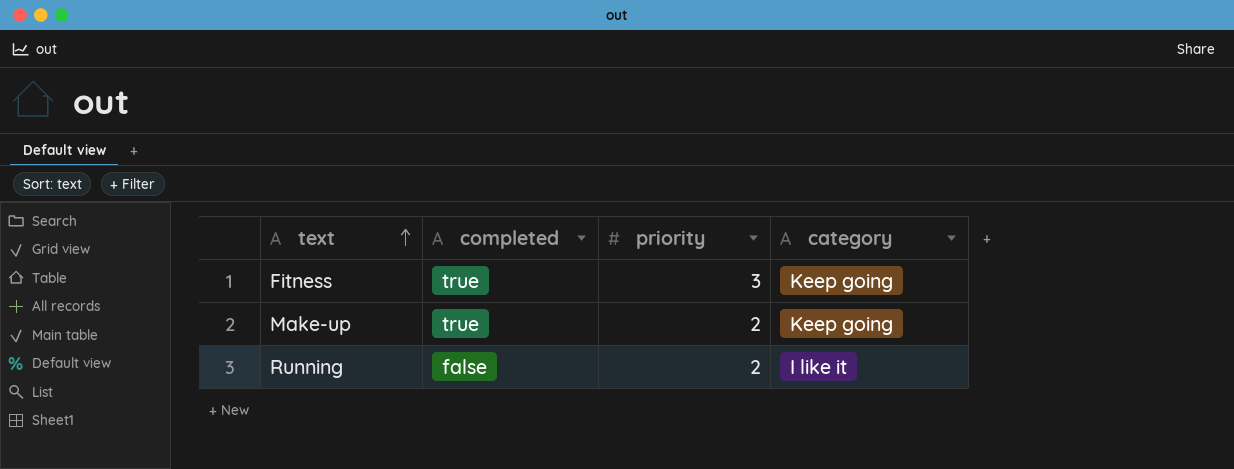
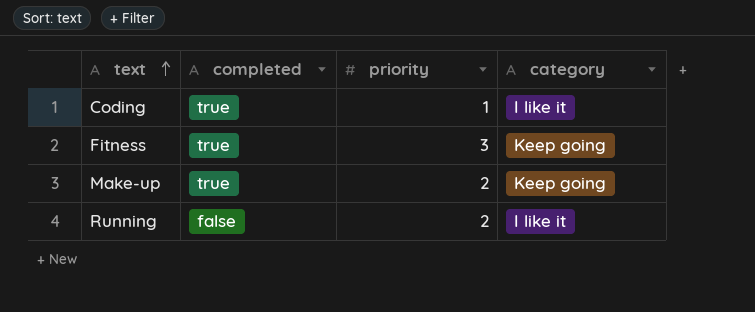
row Coding: none -> true | 1 | I like it

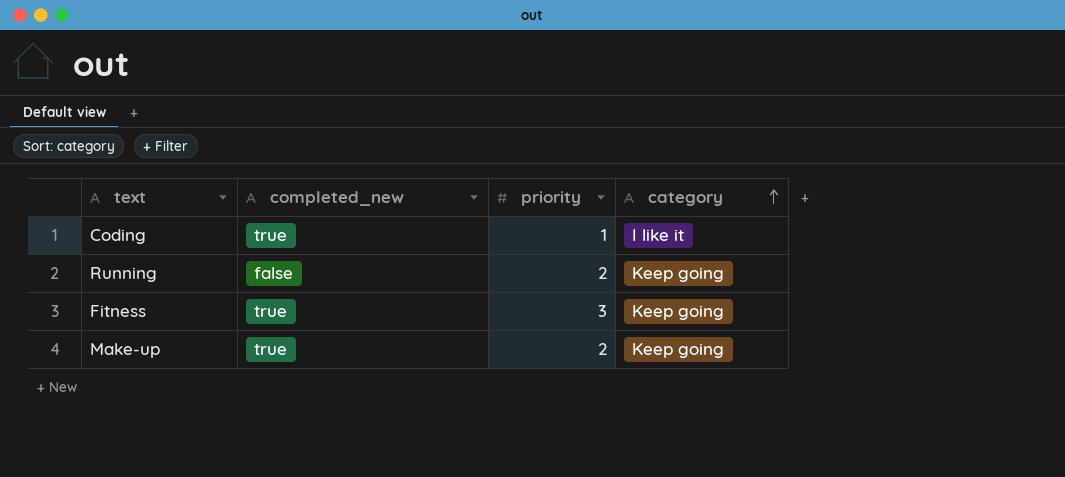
row order: text ascending -> category ascending
column name: completed -> completed_new
Running | category: I like it -> Keep going

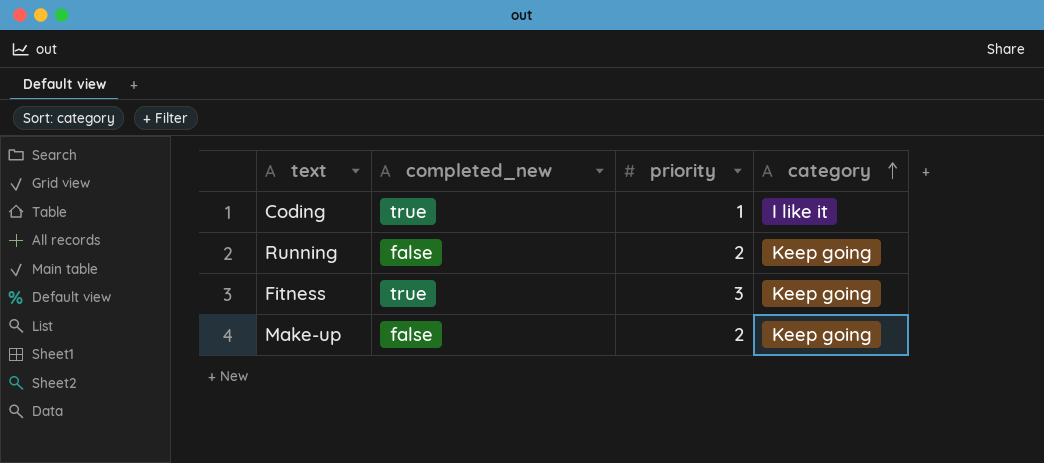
Make-up | completed_new: true -> false

